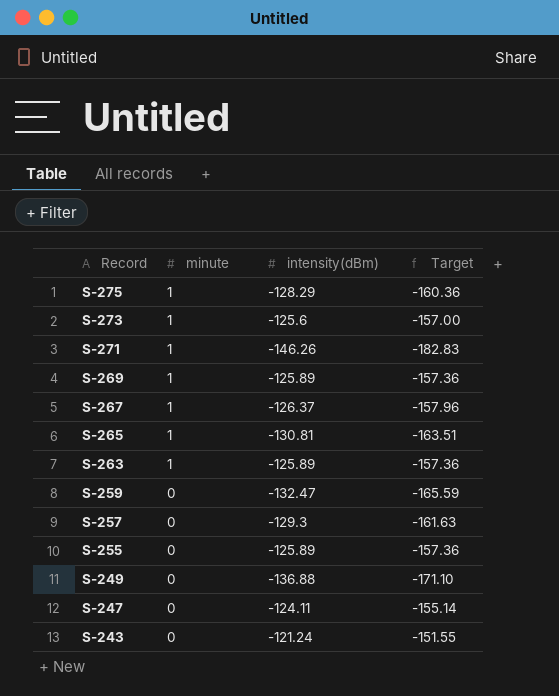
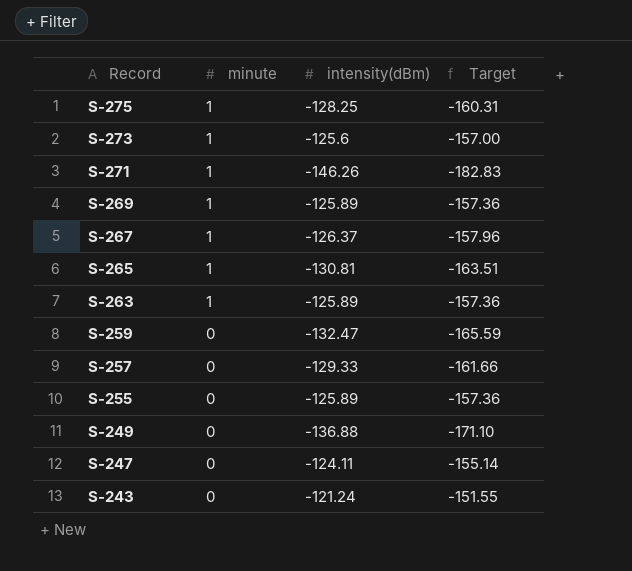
S-275 | intensity(dBm): -128.29 -> -128.25
S-275 | Target: -160.36 -> -160.31
S-257 | intensity(dBm): -129.3 -> -129.33
S-257 | Target: -161.63 -> -161.66

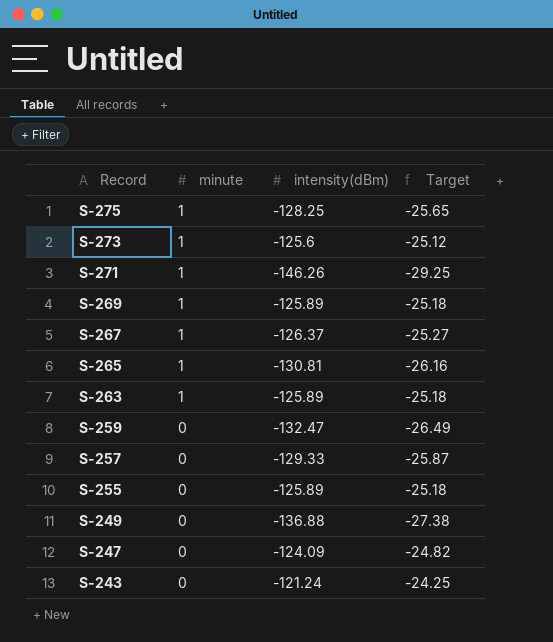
column Target | formula: [intensity(dBm)] * 1.25 -> [intensity(dBm)] * 0.2
S-247 | intensity(dBm): -124.11 -> -124.09

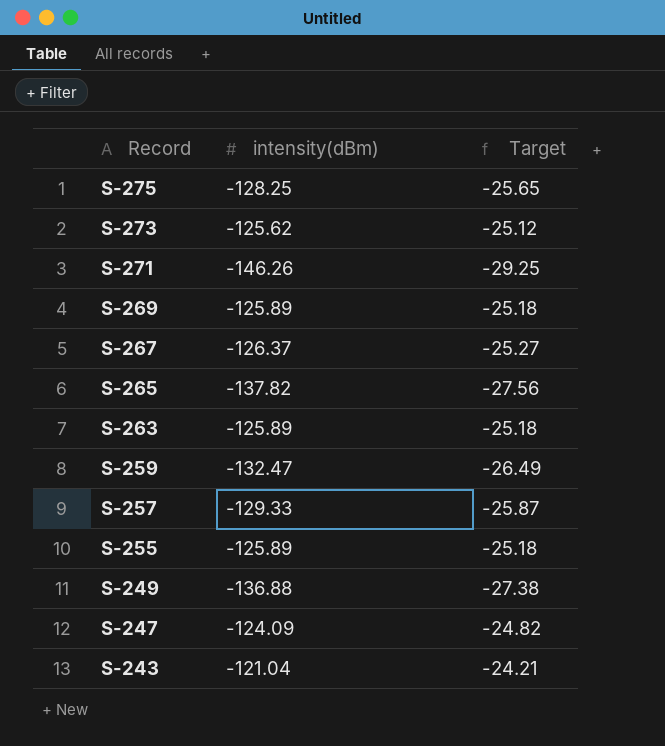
column minute | position: 2 -> none
S-273 | intensity(dBm): -125.6 -> -125.62
S-265 | intensity(dBm): -130.81 -> -137.82
S-265 | Target: -26.16 -> -27.56
S-243 | intensity(dBm): -121.24 -> -121.04
S-243 | Target: -24.25 -> -24.21

